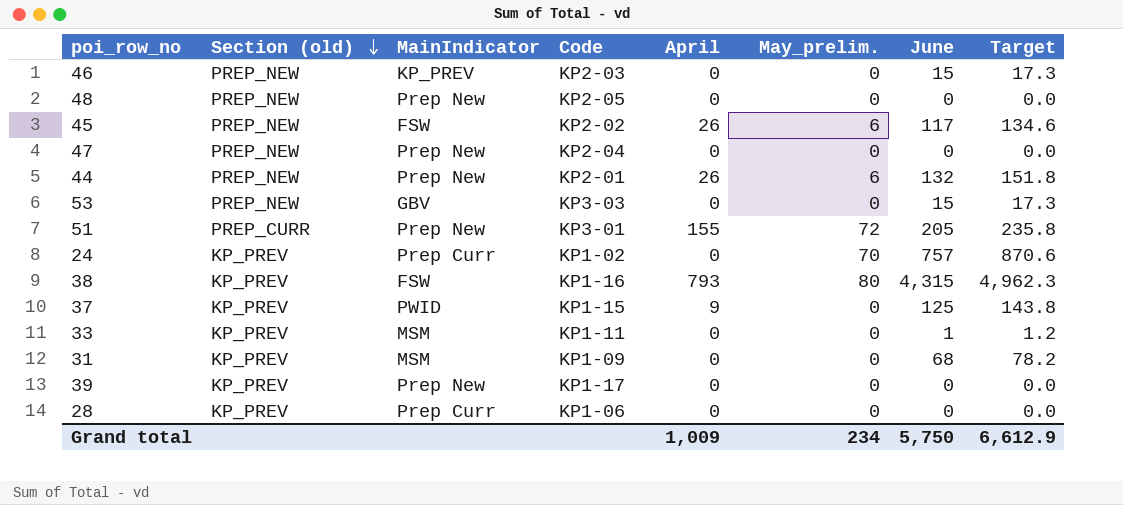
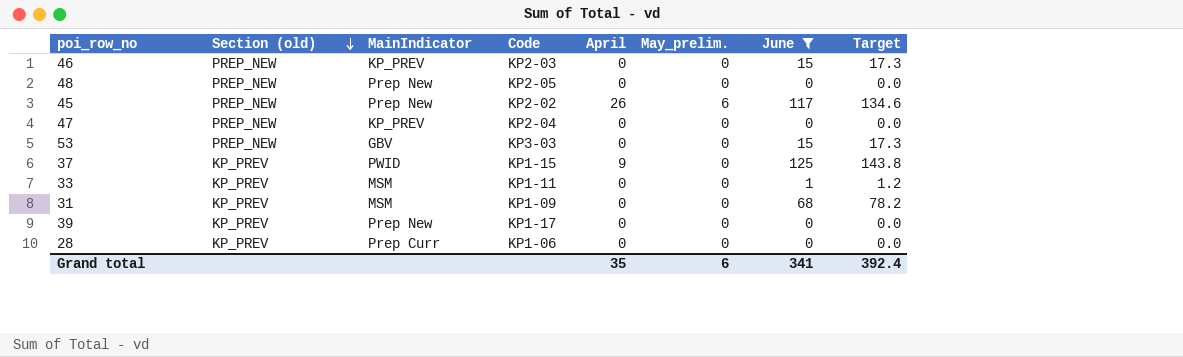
filter: none -> June <= 125
45 | MainIndicator: FSW -> Prep New
47 | MainIndicator: Prep New -> KP_PREV
Grand total | April: 1,009 -> 35
Grand total | May_prelim.: 234 -> 6
Grand total | June: 5,750 -> 341
Grand total | Target: 6,612.9 -> 392.4

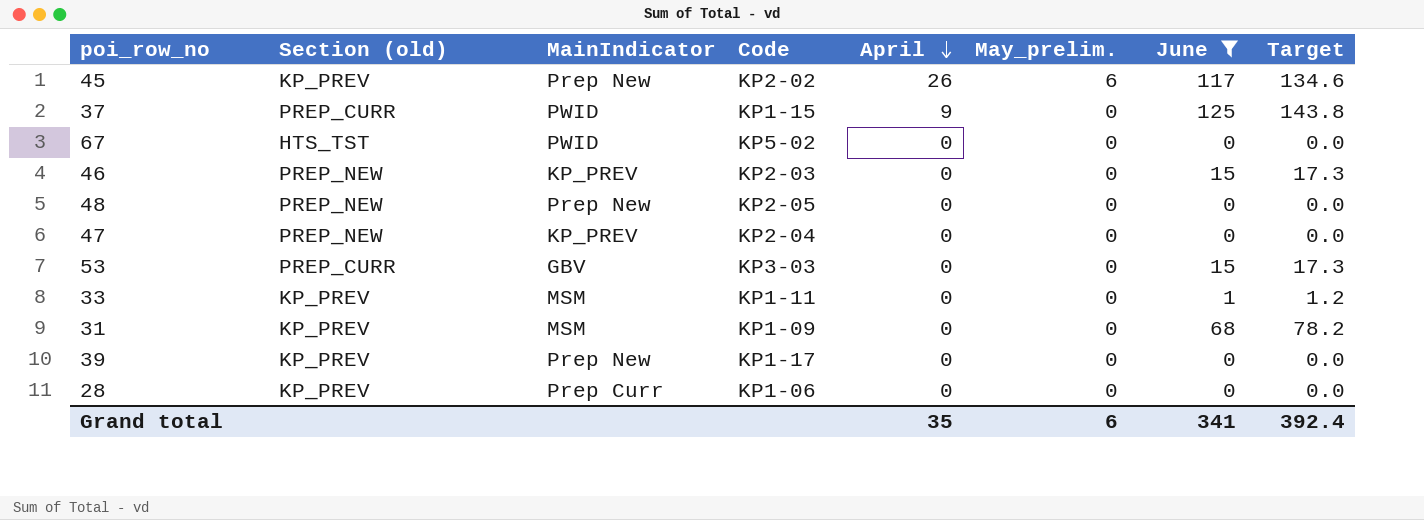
row order: Section (old) descending -> April descending
45 | Section (old): PREP_NEW -> KP_PREV
37 | Section (old): KP_PREV -> PREP_CURR
row 67: none -> HTS_TST | PWID | KP5-02 | 0 | 0 | 0 | 0.0
53 | Section (old): PREP_NEW -> PREP_CURR

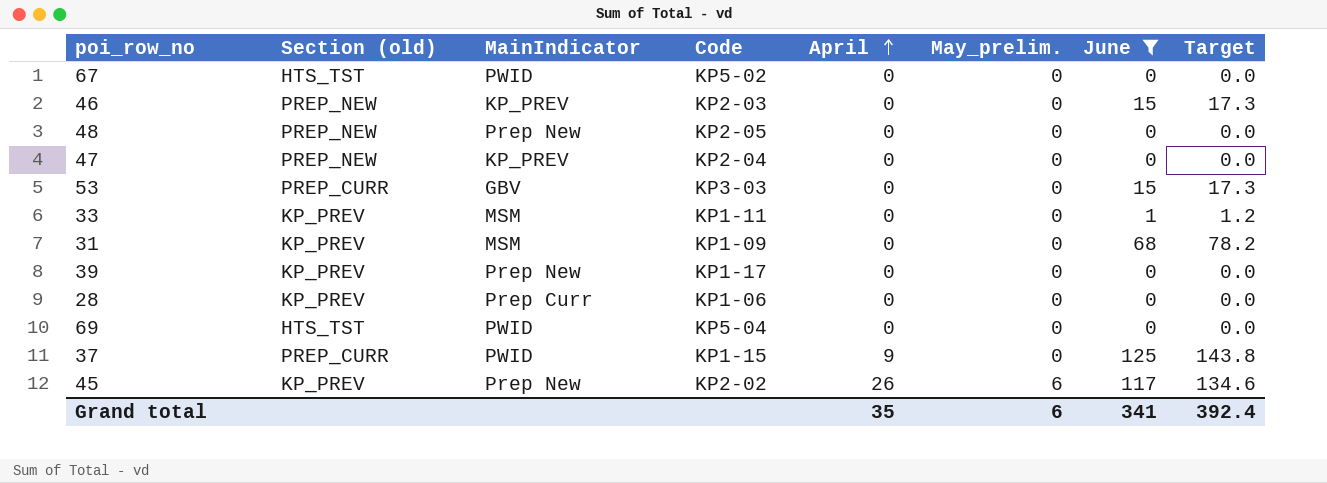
row order: April descending -> April ascending
row 69: none -> HTS_TST | PWID | KP5-04 | 0 | 0 | 0 | 0.0

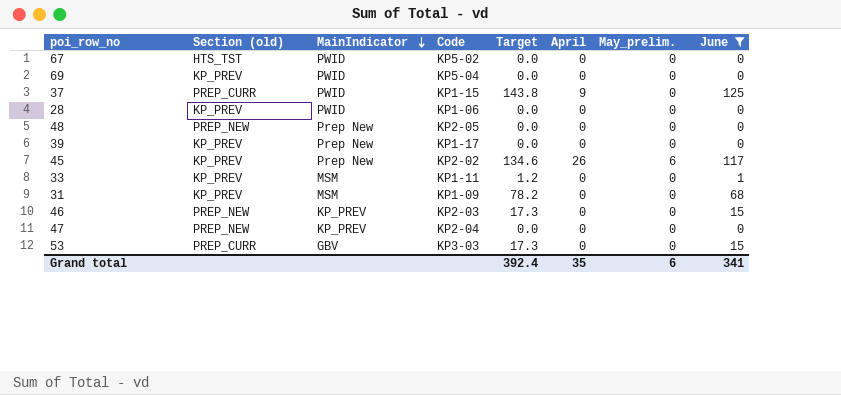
row order: April ascending -> MainIndicator descending
column Target | position: 8 -> 5
69 | Section (old): HTS_TST -> KP_PREV
28 | MainIndicator: Prep Curr -> PWID

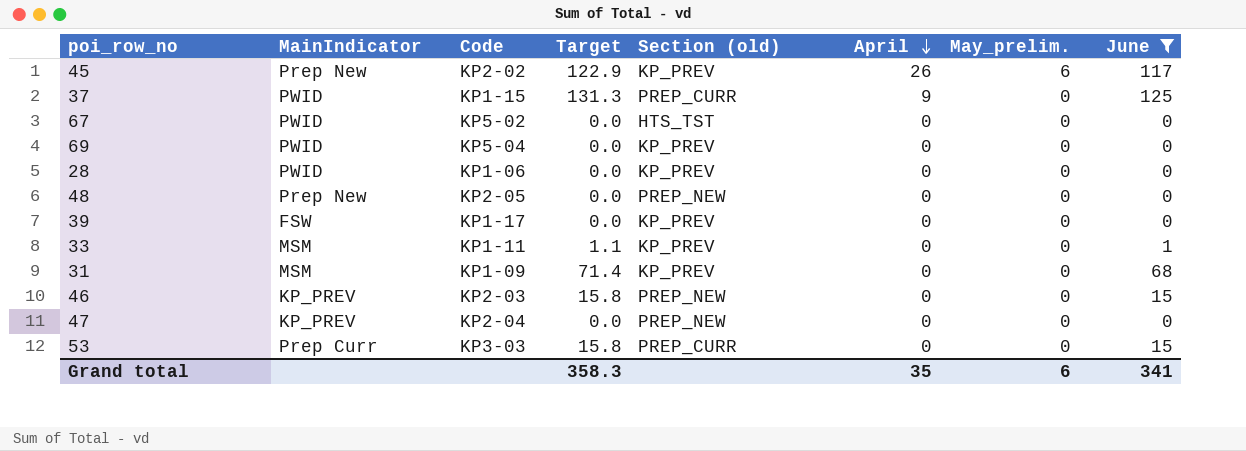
row order: MainIndicator descending -> April descending
column Target | formula: [June] * 1.15 -> [June] * 1.05
column Section (old) | position: 2 -> 5
39 | MainIndicator: Prep New -> FSW
53 | MainIndicator: GBV -> Prep Curr
Grand total | Target: 392.4 -> 358.3

